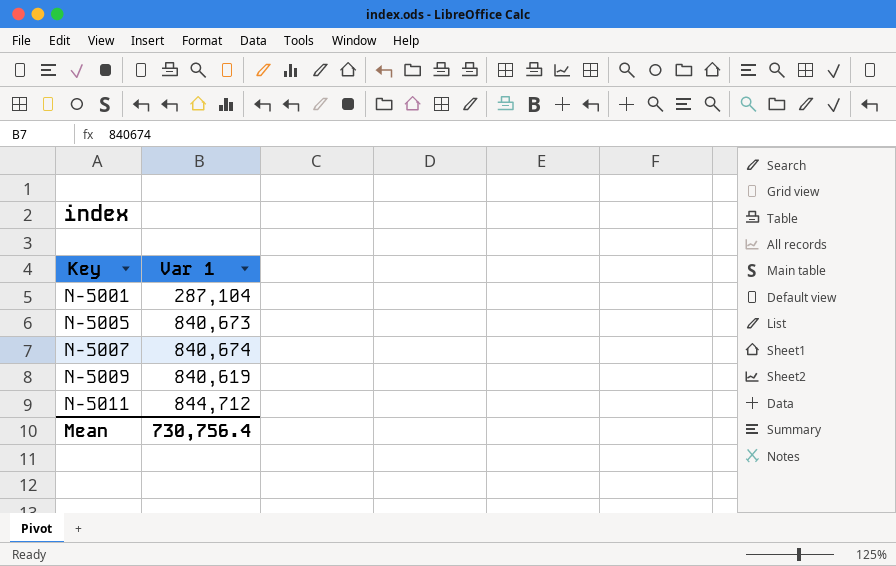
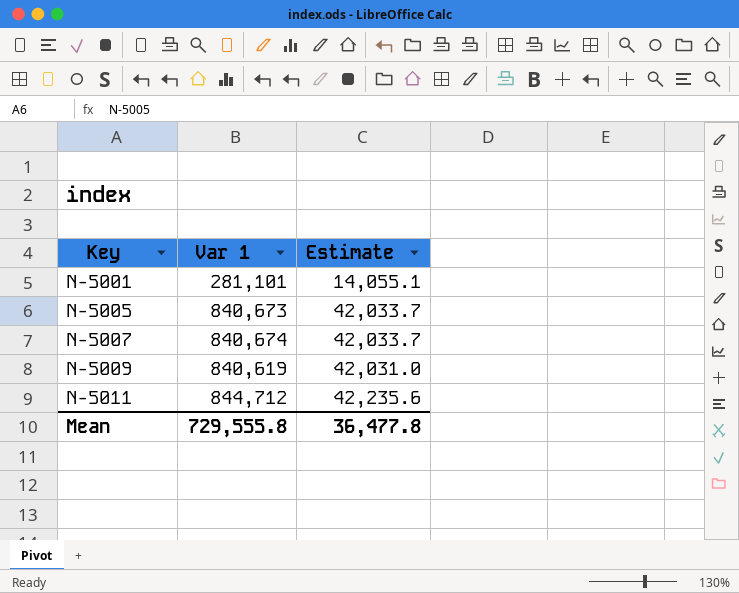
column Estimate | formula: none -> [Var 1] * 0.05
N-5001 | Var 1: 287,104 -> 281,101
Mean | Var 1: 730,756.4 -> 729,555.8

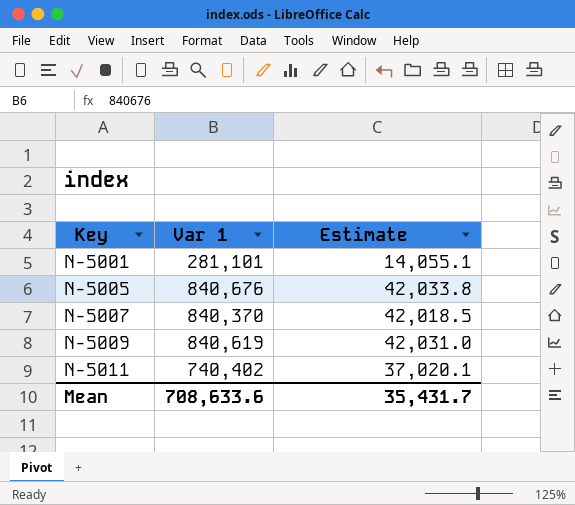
N-5005 | Var 1: 840,673 -> 840,676
N-5005 | Estimate: 42,033.7 -> 42,033.8
N-5007 | Var 1: 840,674 -> 840,370
N-5007 | Estimate: 42,033.7 -> 42,018.5
N-5011 | Var 1: 844,712 -> 740,402
N-5011 | Estimate: 42,235.6 -> 37,020.1
Mean | Var 1: 729,555.8 -> 708,633.6
Mean | Estimate: 36,477.8 -> 35,431.7

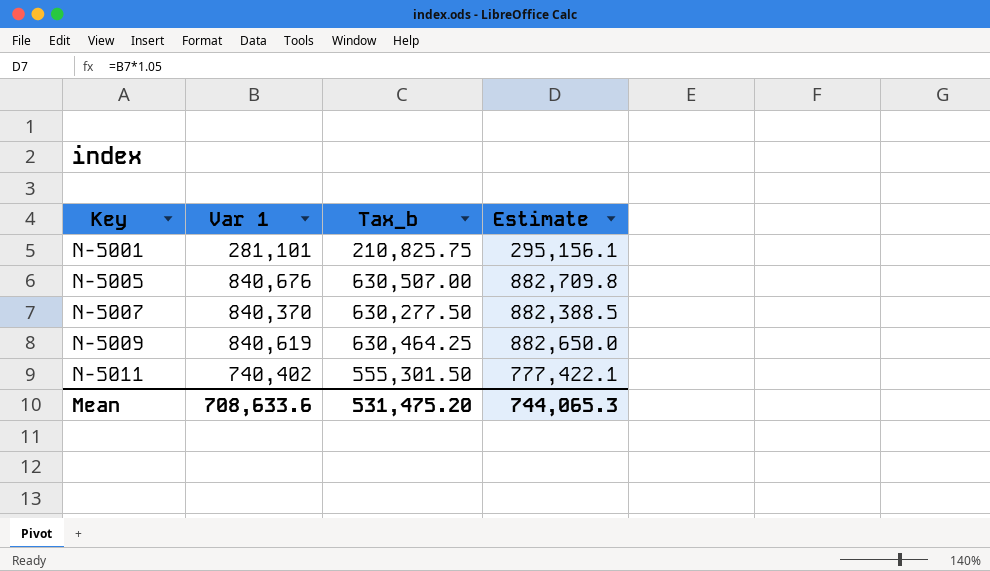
column Tax_b | formula: none -> [Var 1] * 0.75
column Estimate | formula: [Var 1] * 0.05 -> [Var 1] * 1.05
Mean | Estimate: 35,431.7 -> 744,065.3

